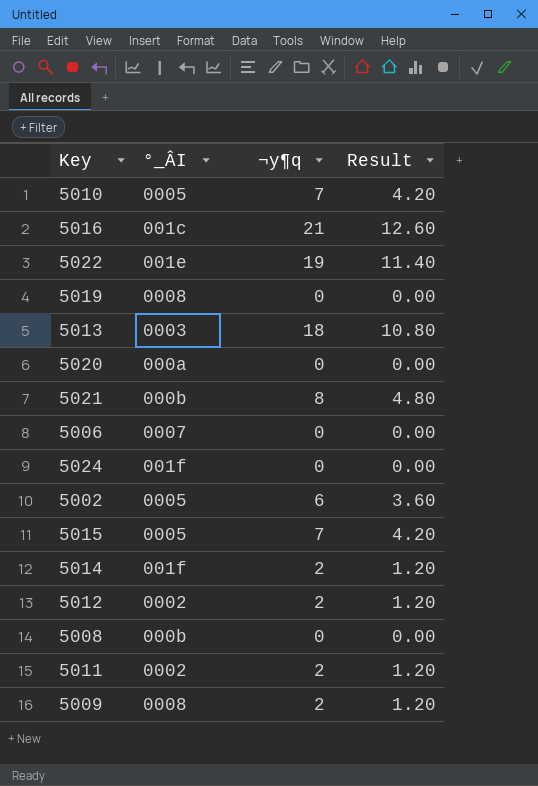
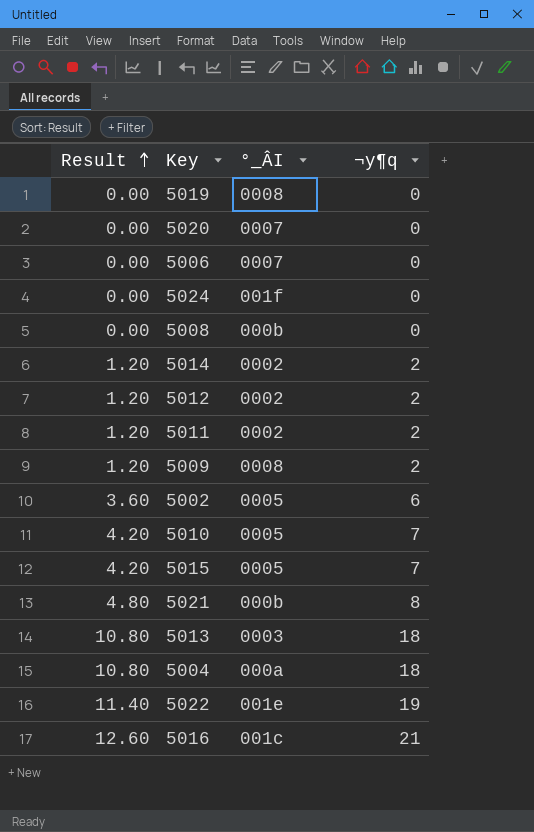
row order: none -> Result ascending
column Result | position: 4 -> 1
5020 | °_ÂI: 000a -> 0007
5014 | °_ÂI: 001f -> 0002
row 5004: none -> 10.80 | 000a | 18

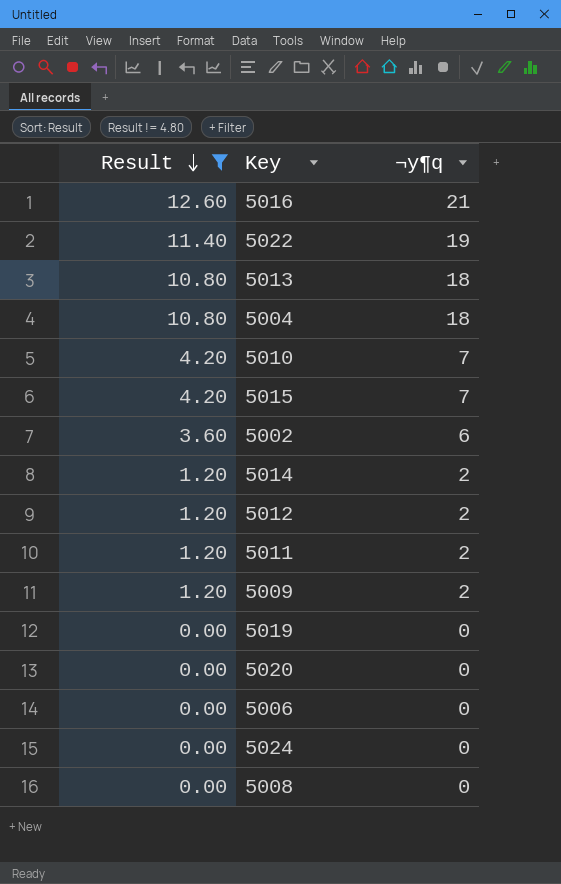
filter: none -> Result != 4.80
row order: Result ascending -> Result descending
column °_ÂI | position: 3 -> none

